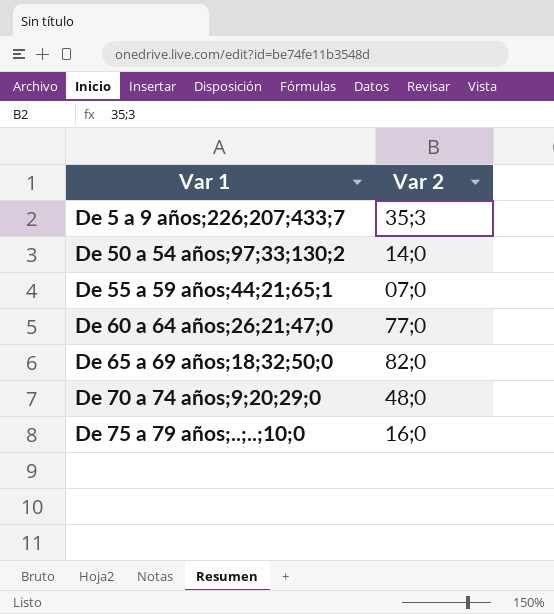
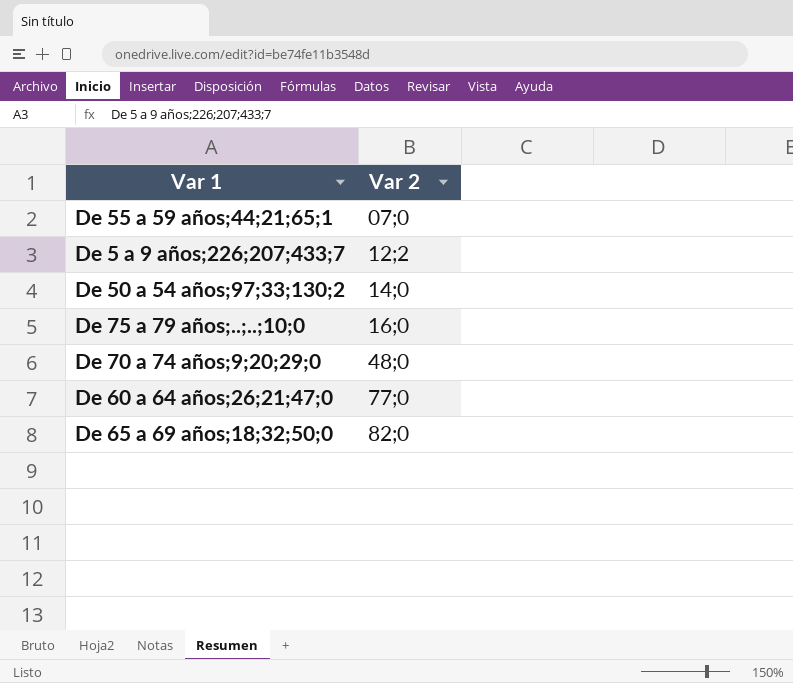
row order: Var 1 ascending -> Var 2 ascending
De 5 a 9 años;226;207;433;7 | Var 2: 35;3 -> 12;2

